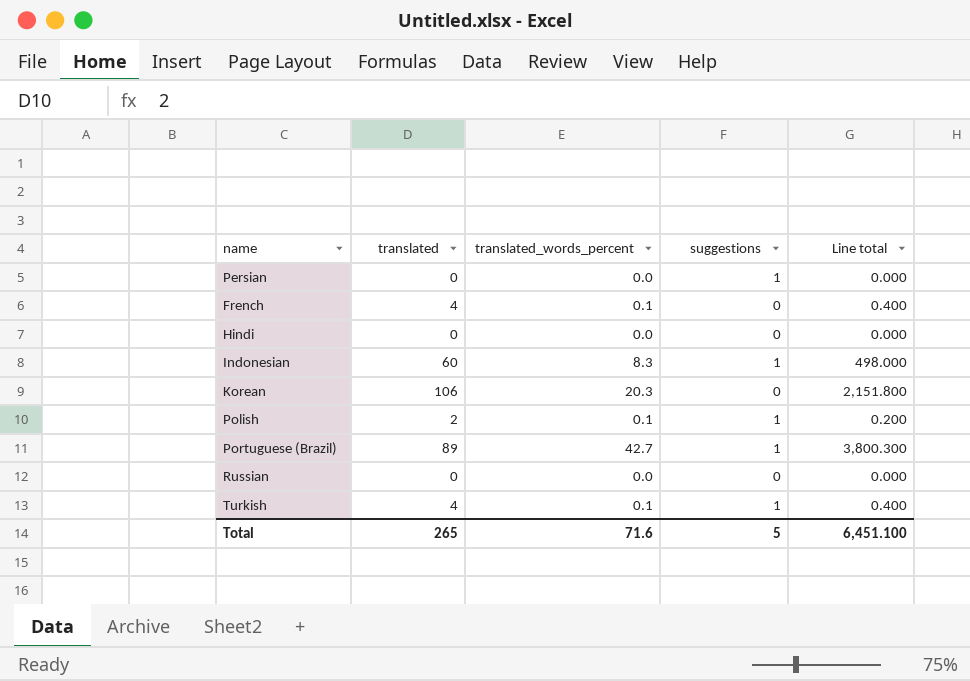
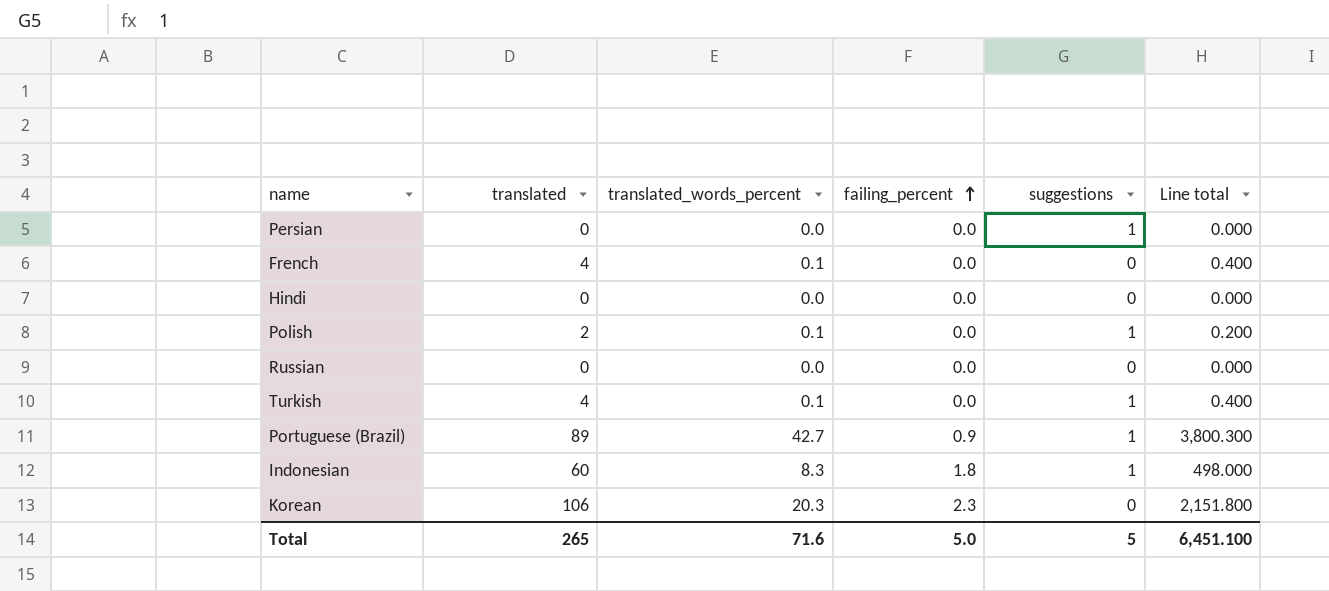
row order: none -> failing_percent ascending
column failing_percent | position: none -> 4

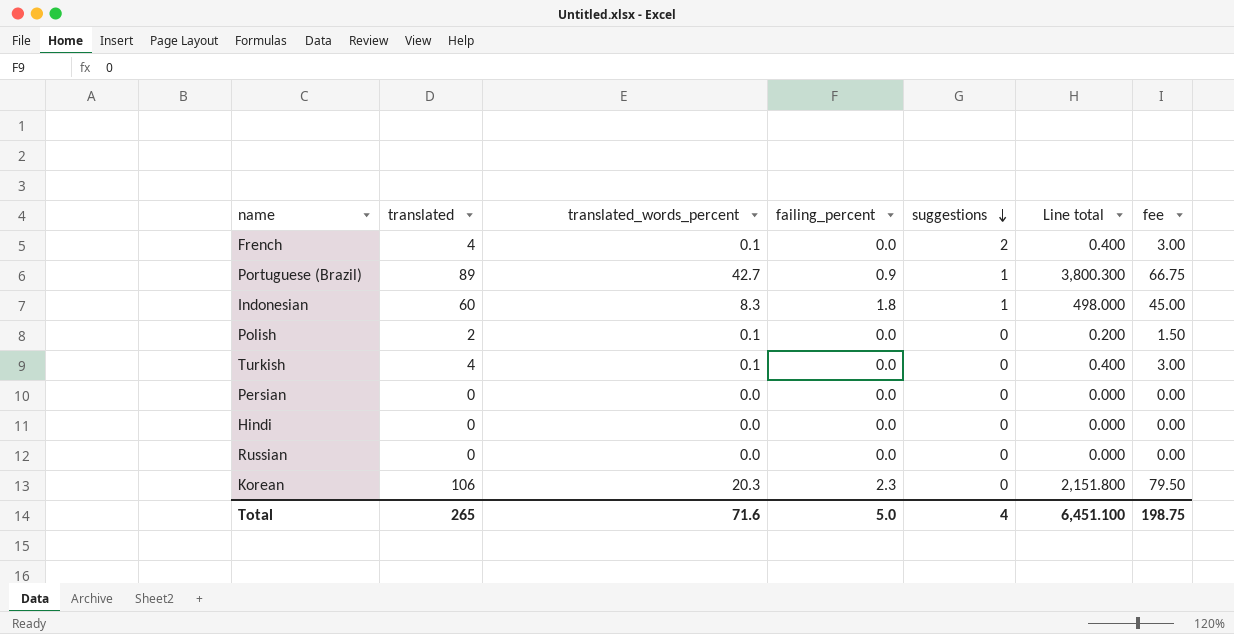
row order: failing_percent ascending -> suggestions descending
column fee | formula: none -> [translated] * 0.75
French | suggestions: 0 -> 2
Polish | suggestions: 1 -> 0
Turkish | suggestions: 1 -> 0
Persian | suggestions: 1 -> 0
Total | suggestions: 5 -> 4

